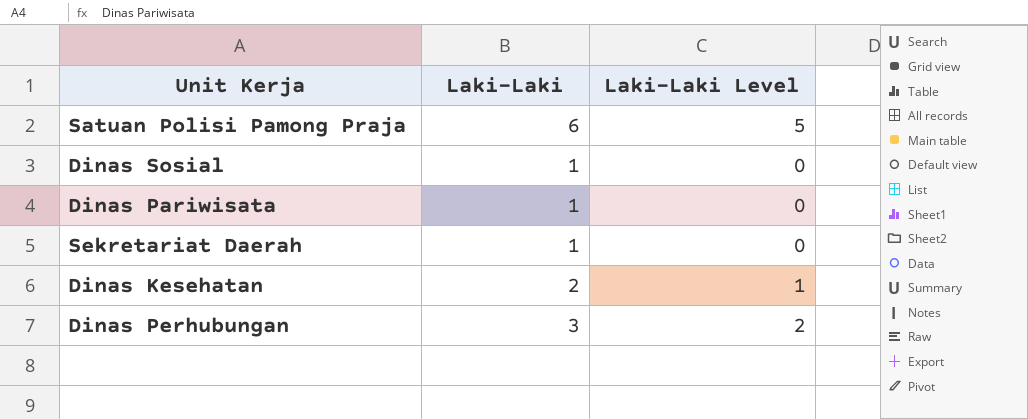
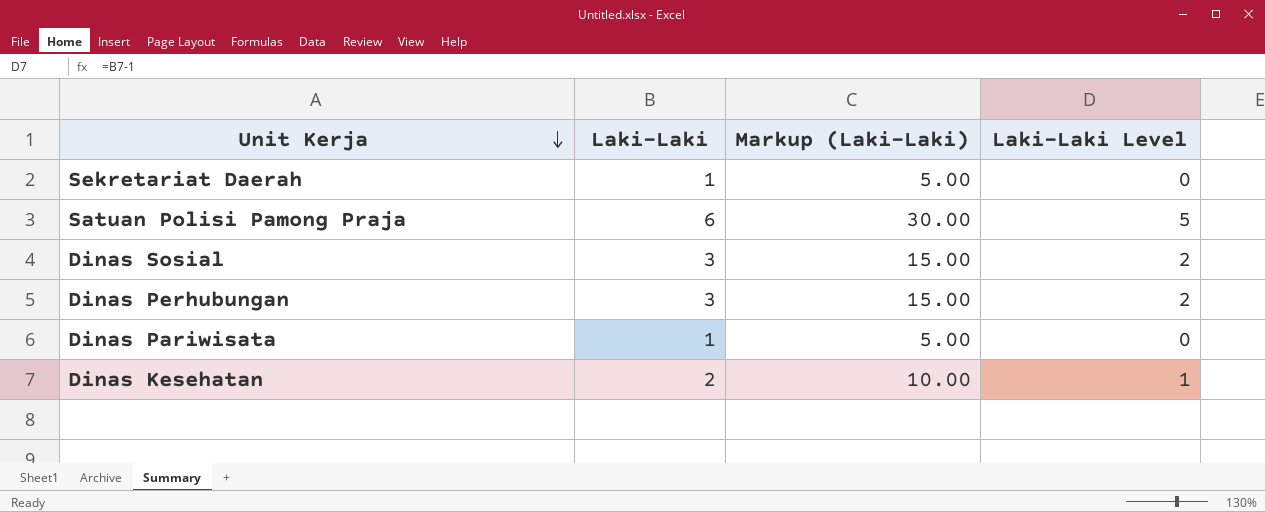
row order: none -> Unit Kerja descending
column Markup (Laki-Laki) | formula: none -> [Laki-Laki] * 5
Dinas Sosial | Laki-Laki: 1 -> 3
Dinas Sosial | Laki-Laki Level: 0 -> 2

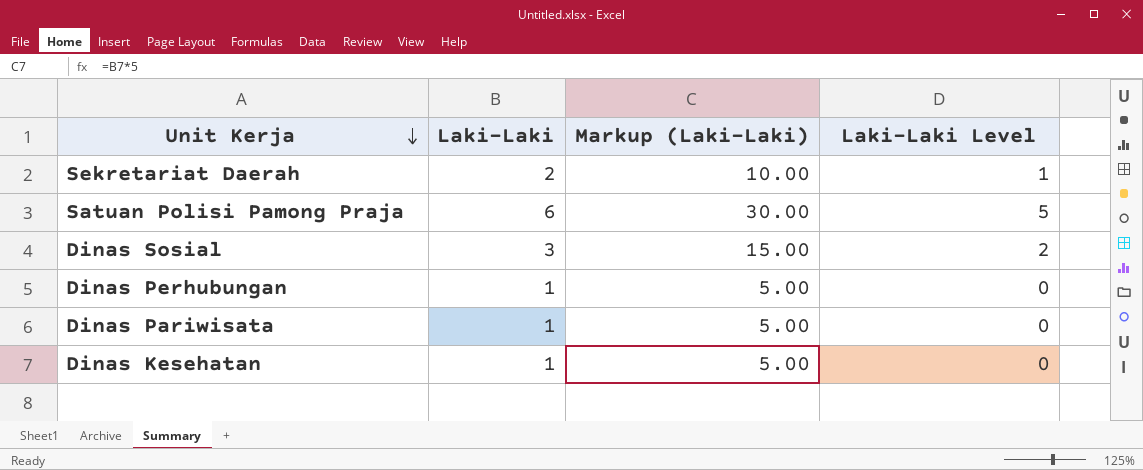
Sekretariat Daerah | Laki-Laki: 1 -> 2
Sekretariat Daerah | Markup (Laki-Laki): 5.00 -> 10.00
Sekretariat Daerah | Laki-Laki Level: 0 -> 1
Dinas Perhubungan | Laki-Laki: 3 -> 1
Dinas Perhubungan | Markup (Laki-Laki): 15.00 -> 5.00
Dinas Perhubungan | Laki-Laki Level: 2 -> 0
Dinas Kesehatan | Laki-Laki: 2 -> 1
Dinas Kesehatan | Markup (Laki-Laki): 10.00 -> 5.00
Dinas Kesehatan | Laki-Laki Level: 1 -> 0

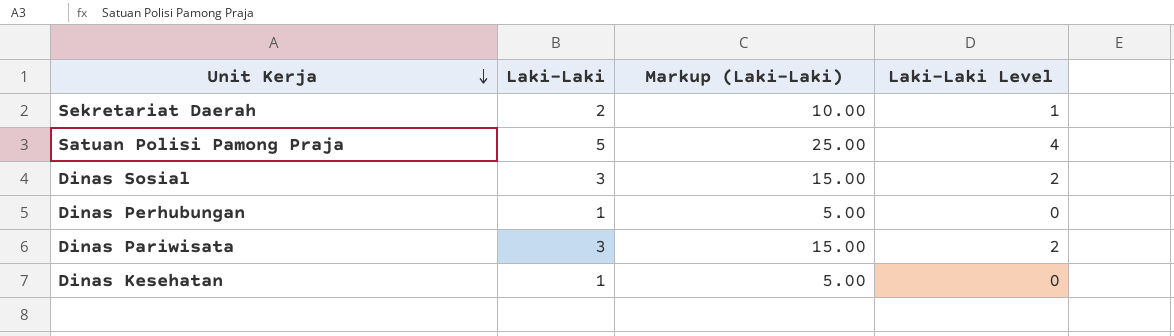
Satuan Polisi Pamong Praja | Laki-Laki: 6 -> 5
Satuan Polisi Pamong Praja | Markup (Laki-Laki): 30.00 -> 25.00
Satuan Polisi Pamong Praja | Laki-Laki Level: 5 -> 4
Dinas Pariwisata | Laki-Laki: 1 -> 3
Dinas Pariwisata | Markup (Laki-Laki): 5.00 -> 15.00
Dinas Pariwisata | Laki-Laki Level: 0 -> 2

